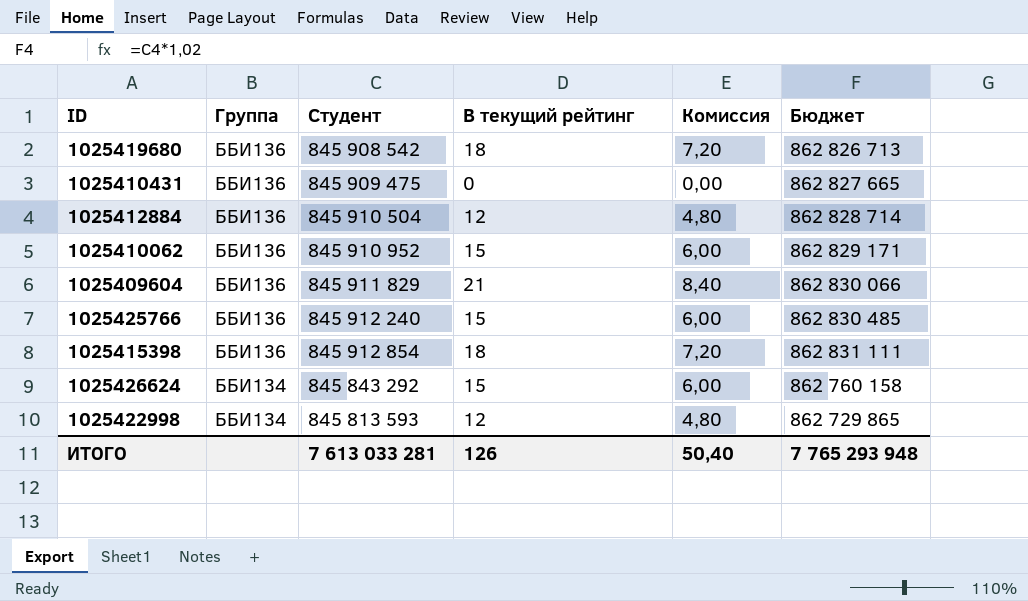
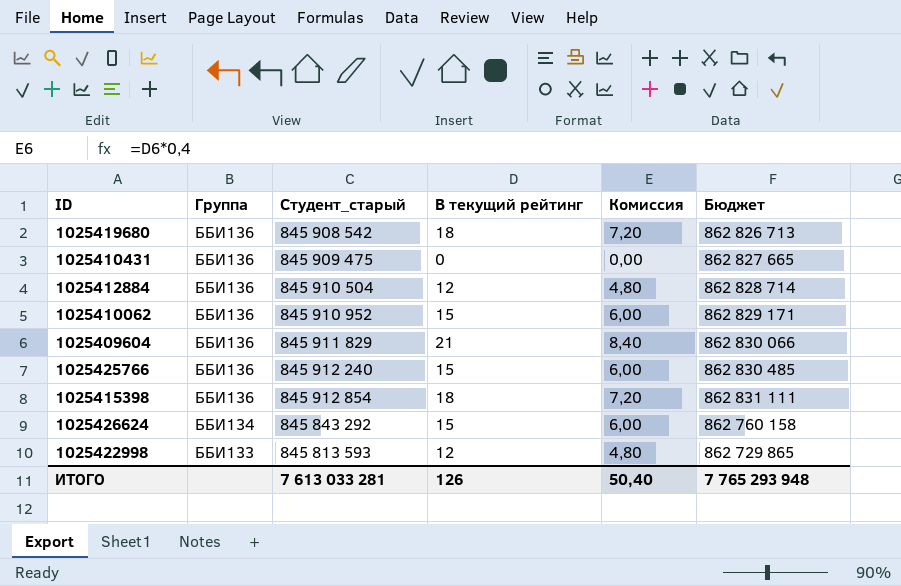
column name: Студент -> Студент_старый
1025422998 | Группа: ББИ134 -> ББИ133

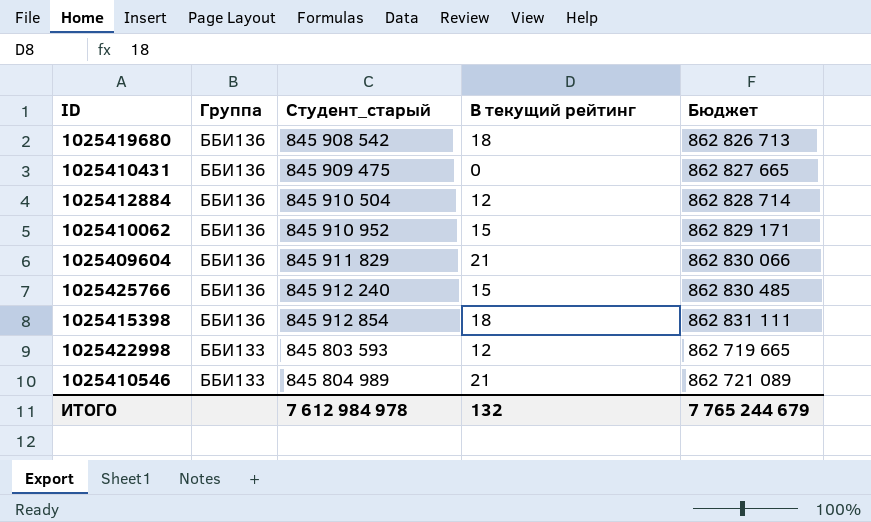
column Комиссия | formula: [В текущий рейтинг] * 0,4 -> none
row 1025426624: ББИ134 | 845 843 292 | 15 | 6,00 | 862 760 158 -> none
1025422998 | Студент_старый: 845 813 593 -> 845 803 593
1025422998 | Бюджет: 862 729 865 -> 862 719 665
row 1025410546: none -> ББИ133 | 845 804 989 | 21 | 862 721 089
ИТОГО | Студент_старый: 7 613 033 281 -> 7 612 984 978
ИТОГО | В текущий рейтинг: 126 -> 132
ИТОГО | Бюджет: 7 765 293 948 -> 7 765 244 679

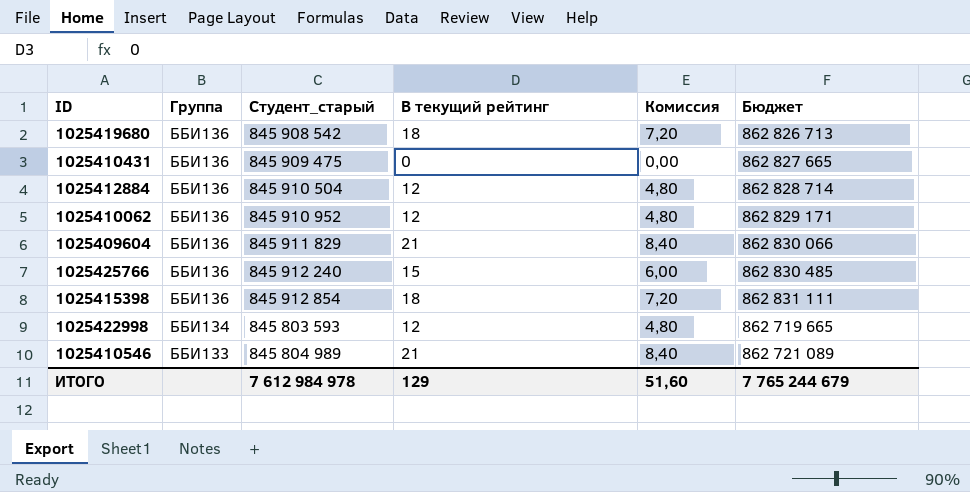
column Комиссия | formula: none -> [В текущий рейтинг] * 0,4
1025410062 | В текущий рейтинг: 15 -> 12
1025422998 | Группа: ББИ133 -> ББИ134
ИТОГО | В текущий рейтинг: 132 -> 129

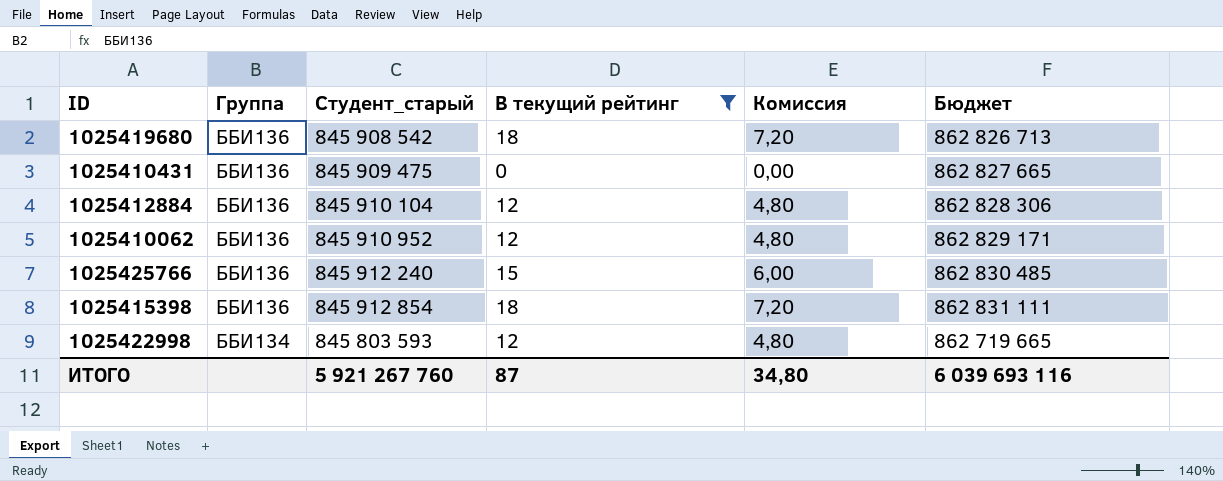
filter: none -> В текущий рейтинг != 21
1025412884 | Студент_старый: 845 910 504 -> 845 910 104
1025412884 | Бюджет: 862 828 714 -> 862 828 306
ИТОГО | Студент_старый: 7 612 984 978 -> 5 921 267 760
ИТОГО | В текущий рейтинг: 129 -> 87
ИТОГО | Комиссия: 51,60 -> 34,80
ИТОГО | Бюджет: 7 765 244 679 -> 6 039 693 116

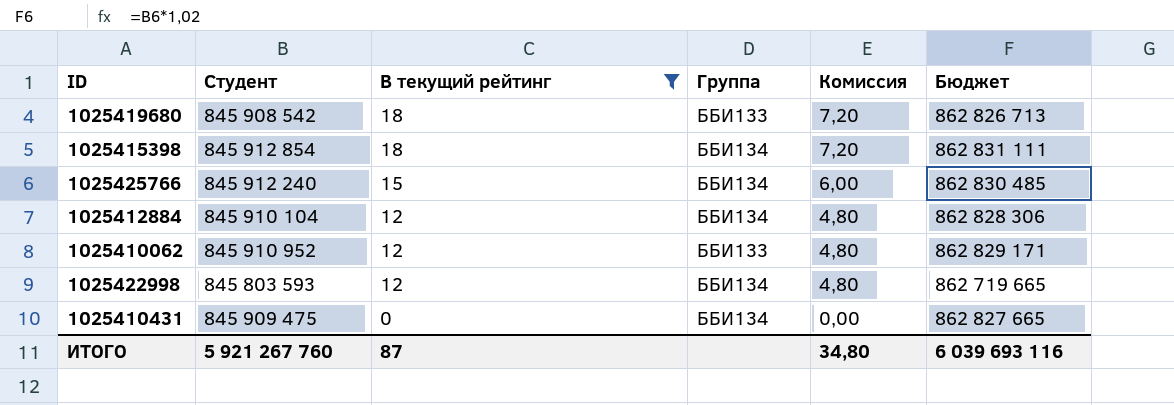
row order: Группа descending -> В текущий рейтинг descending
column name: Студент_старый -> Студент
column Группа | position: 2 -> 4
1025419680 | Группа: ББИ136 -> ББИ133
1025415398 | Группа: ББИ136 -> ББИ134
1025425766 | Группа: ББИ136 -> ББИ134
1025412884 | Группа: ББИ136 -> ББИ134
1025410062 | Группа: ББИ136 -> ББИ133
1025410431 | Группа: ББИ136 -> ББИ134

